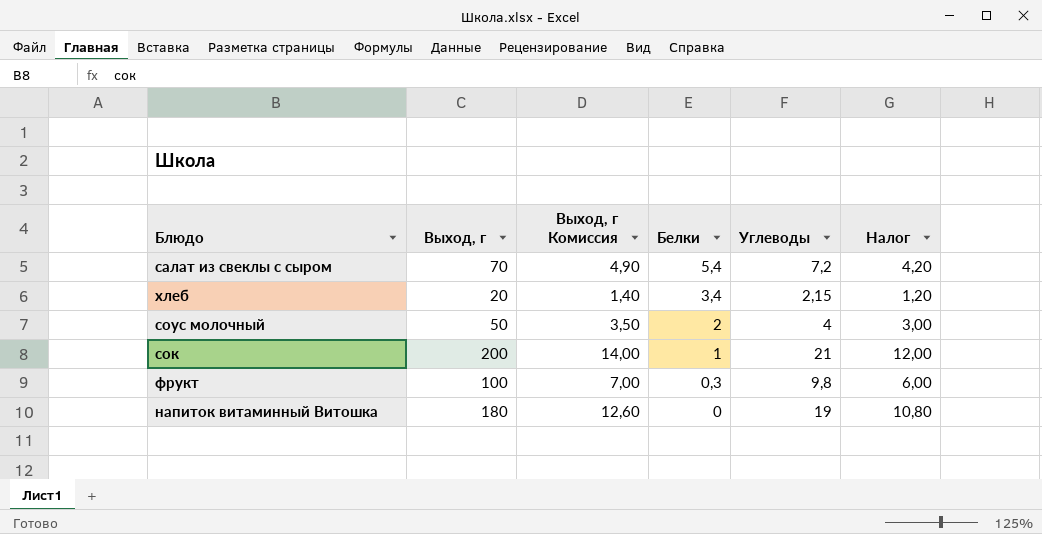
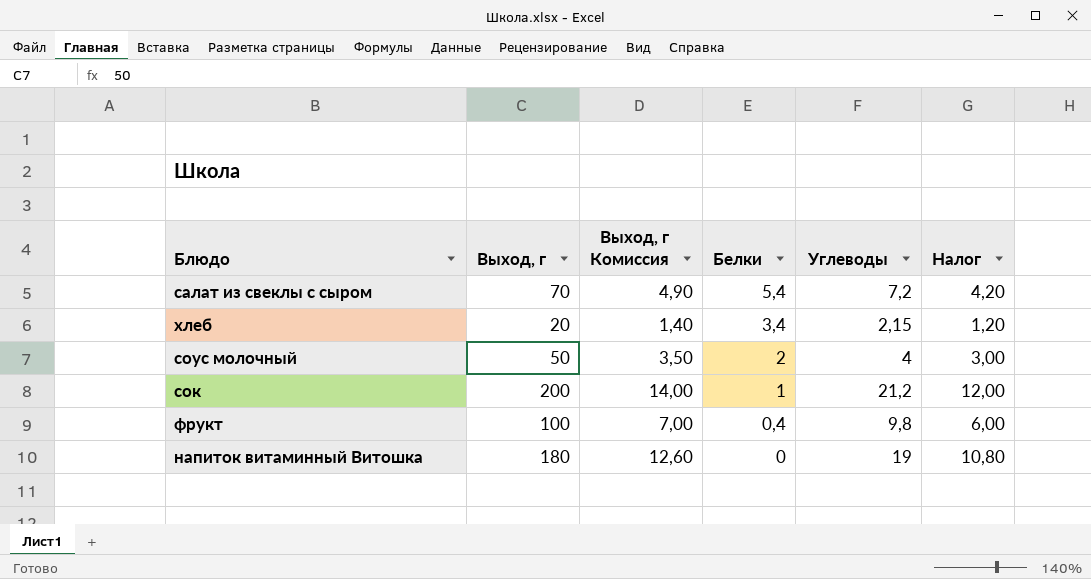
сок | Углеводы: 21 -> 21,2
фрукт | Белки: 0,3 -> 0,4

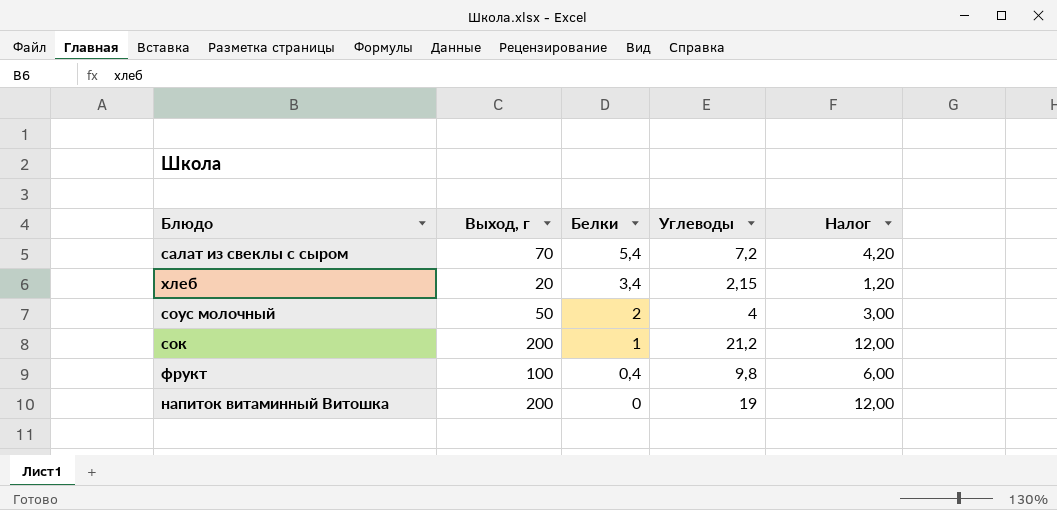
column Выход, г Комиссия | formula: [Выход, г] * 0,07 -> none
напиток витаминный Витошка | Выход, г: 180 -> 200
напиток витаминный Витошка | Налог: 10,80 -> 12,00

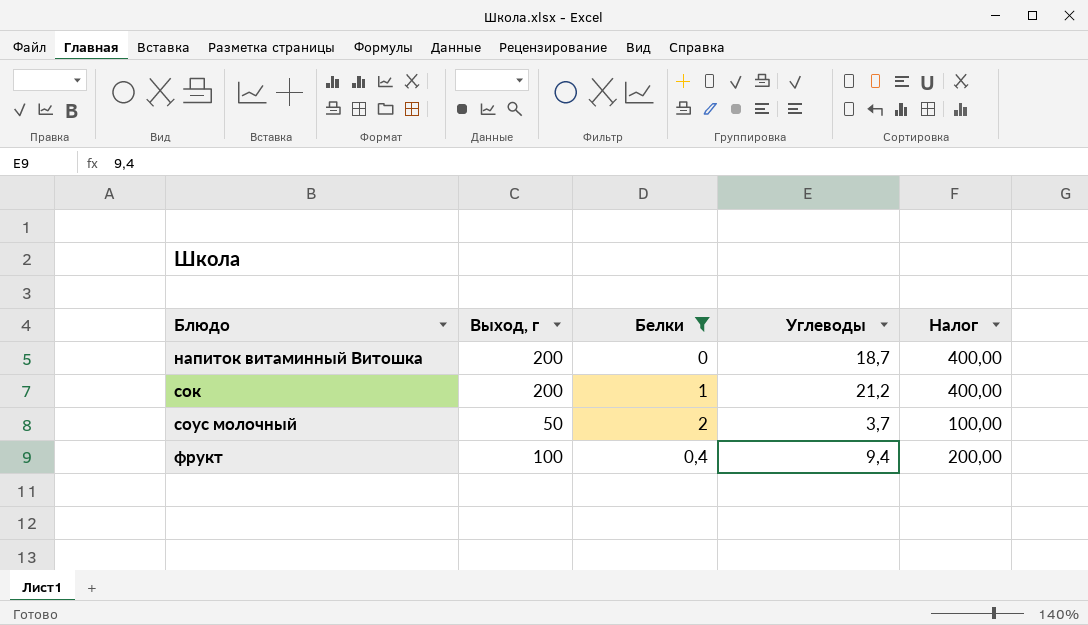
filter: none -> Белки <= 2
row order: Белки descending -> Блюдо ascending
column Налог | formula: [Выход, г] * 0,06 -> [Выход, г] * 2
напиток витаминный Витошка | Углеводы: 19 -> 18,7
соус молочный | Углеводы: 4 -> 3,7
фрукт | Углеводы: 9,8 -> 9,4

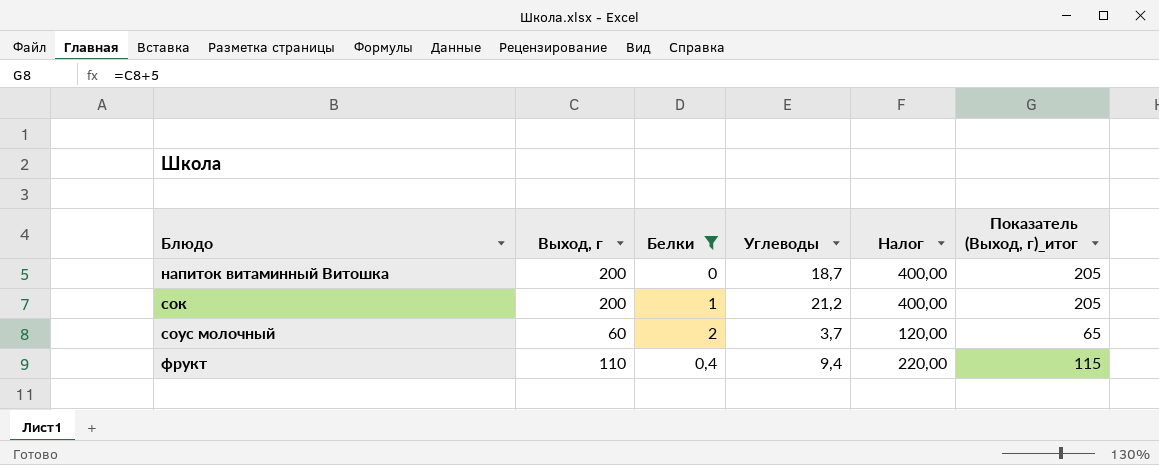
column Показатель (Выход, г)_итог | formula: none -> [Выход, г] + 5
соус молочный | Выход, г: 50 -> 60
соус молочный | Налог: 100,00 -> 120,00
фрукт | Выход, г: 100 -> 110
фрукт | Налог: 200,00 -> 220,00

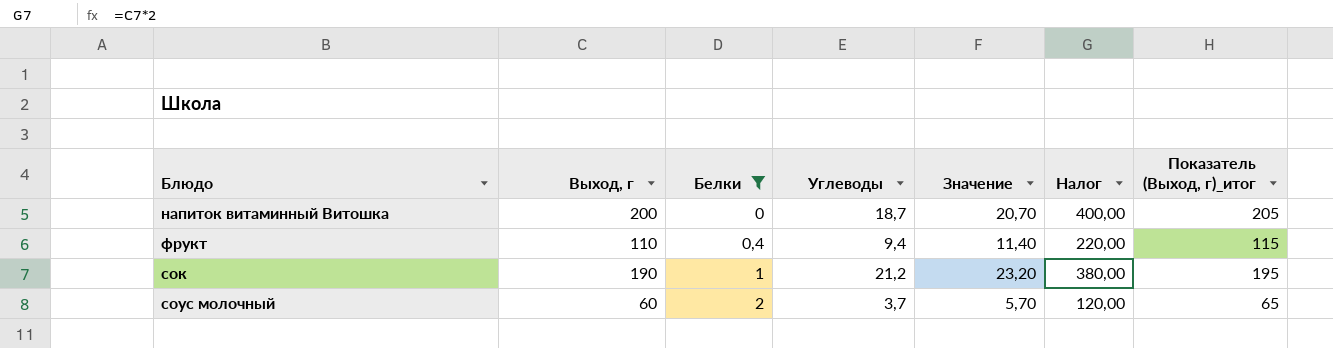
row order: Блюдо ascending -> Белки ascending
column Значение | formula: none -> [Углеводы] + 2
сок | Выход, г: 200 -> 190
сок | Налог: 400,00 -> 380,00
сок | Показатель (Выход, г)_итог: 205 -> 195

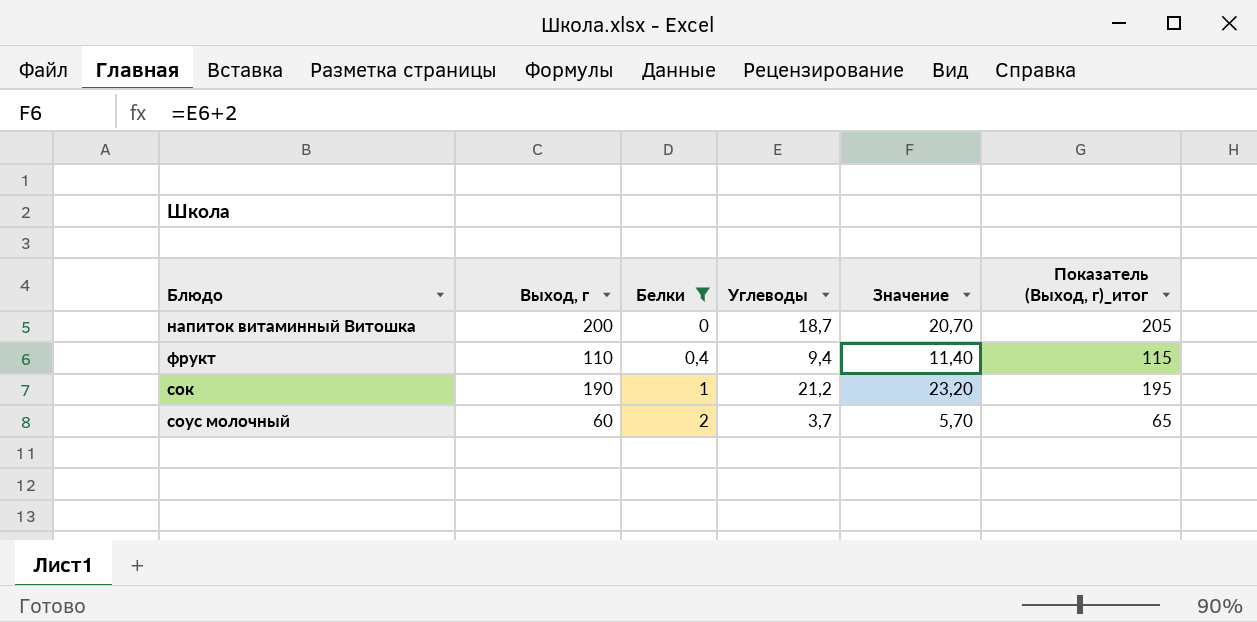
column Налог | formula: [Выход, г] * 2 -> none

